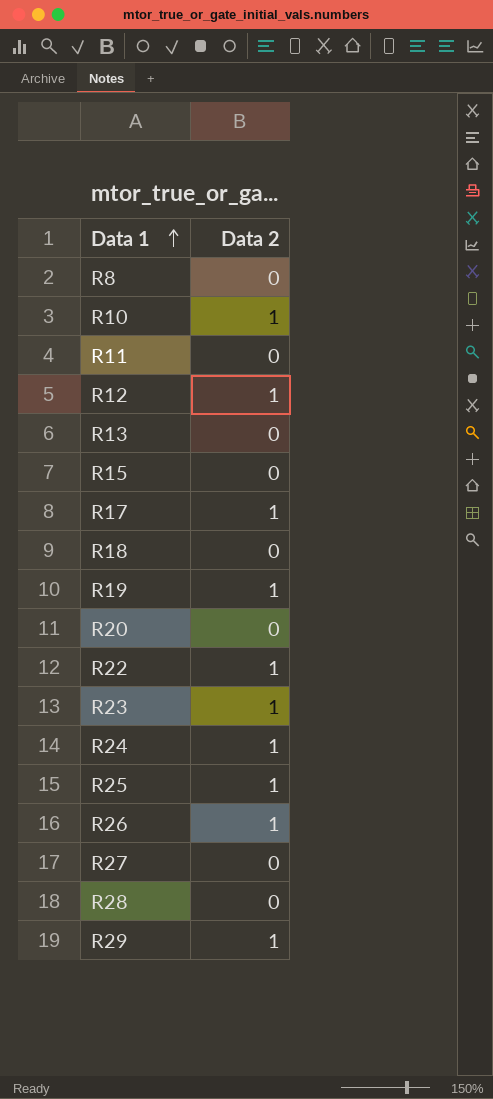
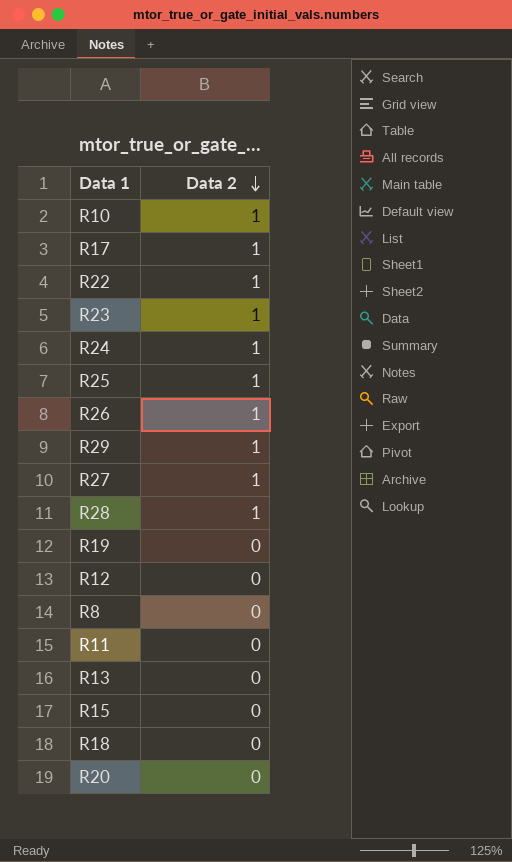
row order: Data 1 ascending -> Data 2 descending
R27 | Data 2: 0 -> 1
R28 | Data 2: 0 -> 1
R19 | Data 2: 1 -> 0
R12 | Data 2: 1 -> 0

